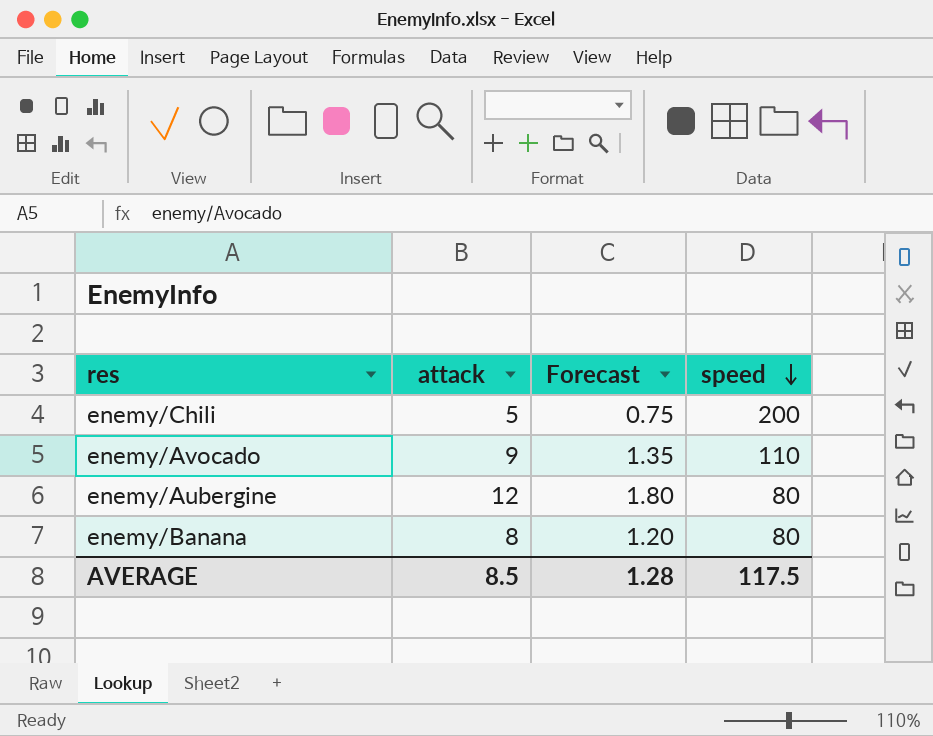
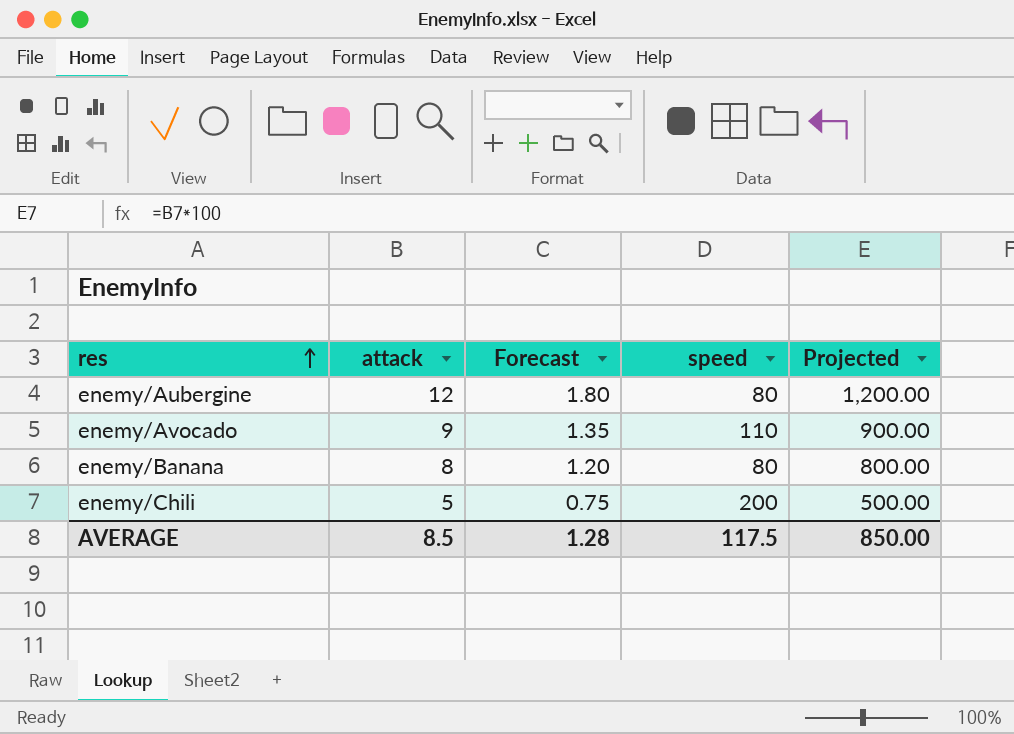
row order: speed descending -> res ascending
column Projected | formula: none -> [attack] * 100

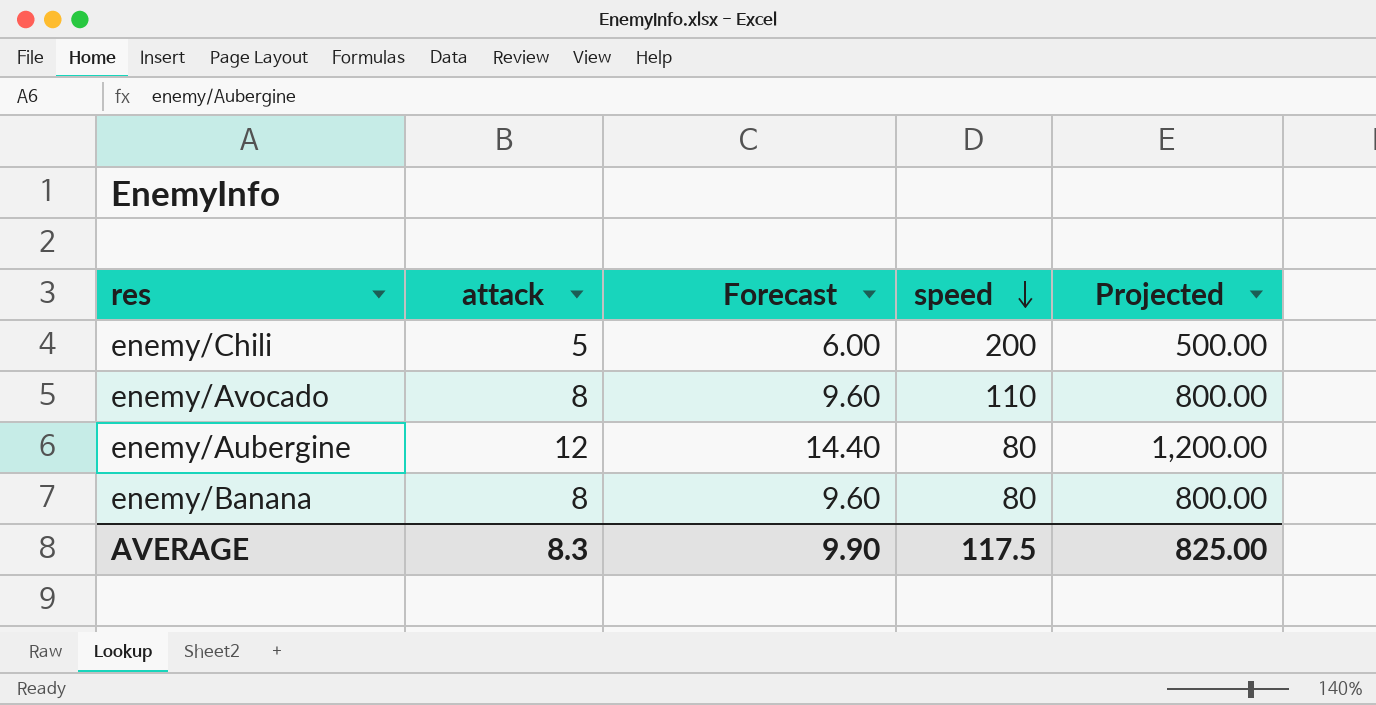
row order: res ascending -> speed descending
column Forecast | formula: [attack] * 0.15 -> [attack] * 1.2
enemy/Avocado | attack: 9 -> 8
enemy/Avocado | Projected: 900.00 -> 800.00
AVERAGE | attack: 8.5 -> 8.3
AVERAGE | Forecast: 1.28 -> 9.90
AVERAGE | Projected: 850.00 -> 825.00

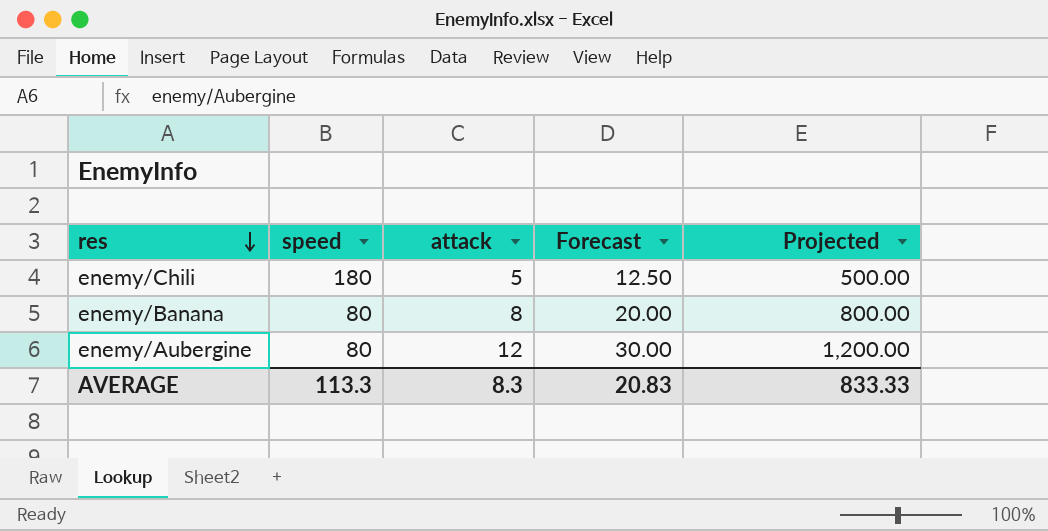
row order: speed descending -> res descending
column speed | position: 4 -> 2
column Forecast | formula: [attack] * 1.2 -> [attack] * 2.5
row enemy/Avocado: 8 | 9.60 | 110 | 800.00 -> none
enemy/Chili | speed: 200 -> 180
AVERAGE | speed: 117.5 -> 113.3
AVERAGE | Forecast: 9.90 -> 20.83
AVERAGE | Projected: 825.00 -> 833.33

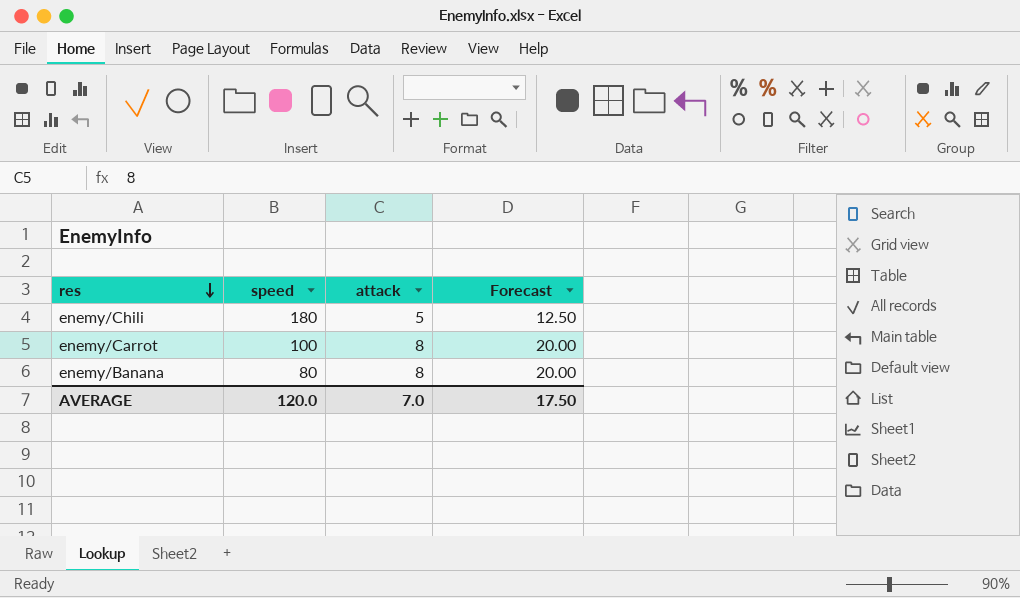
column Projected | formula: [attack] * 100 -> none
row enemy/Aubergine: 80 | 12 | 30.00 | 1,200.00 -> none
row enemy/Carrot: none -> 100 | 8 | 20.00
AVERAGE | speed: 113.3 -> 120.0
AVERAGE | attack: 8.3 -> 7.0
AVERAGE | Forecast: 20.83 -> 17.50

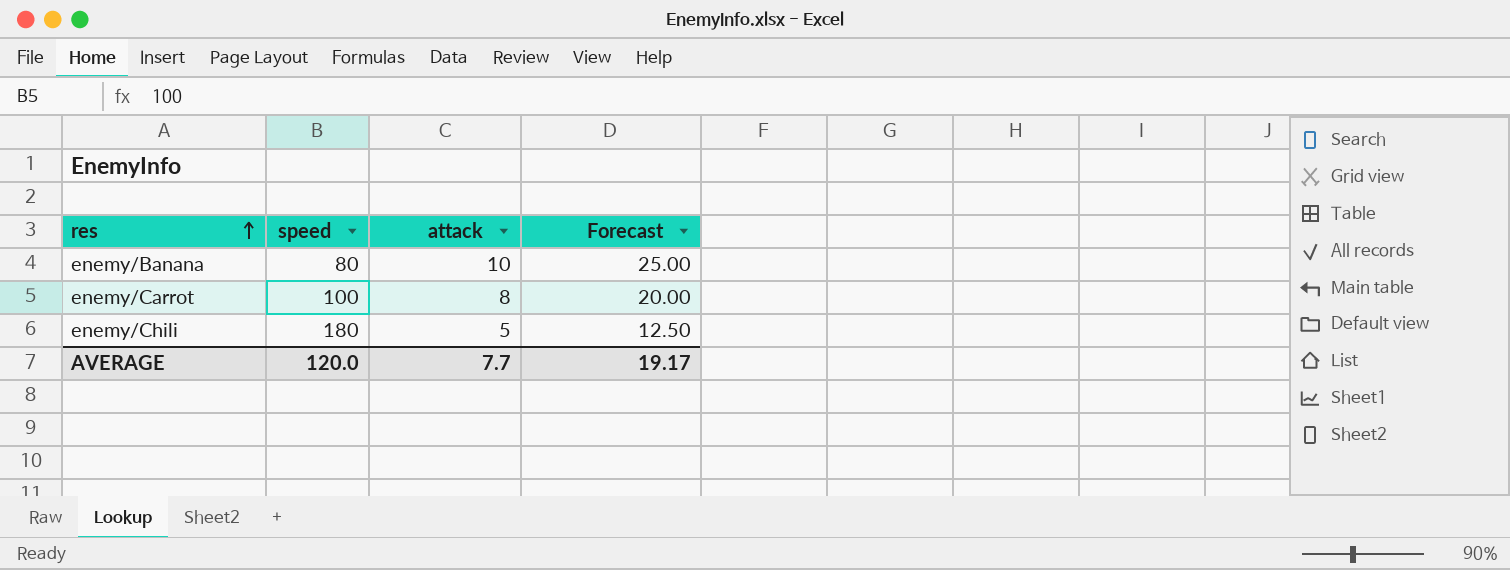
row order: res descending -> res ascending
enemy/Banana | attack: 8 -> 10
enemy/Banana | Forecast: 20.00 -> 25.00
AVERAGE | attack: 7.0 -> 7.7
AVERAGE | Forecast: 17.50 -> 19.17

